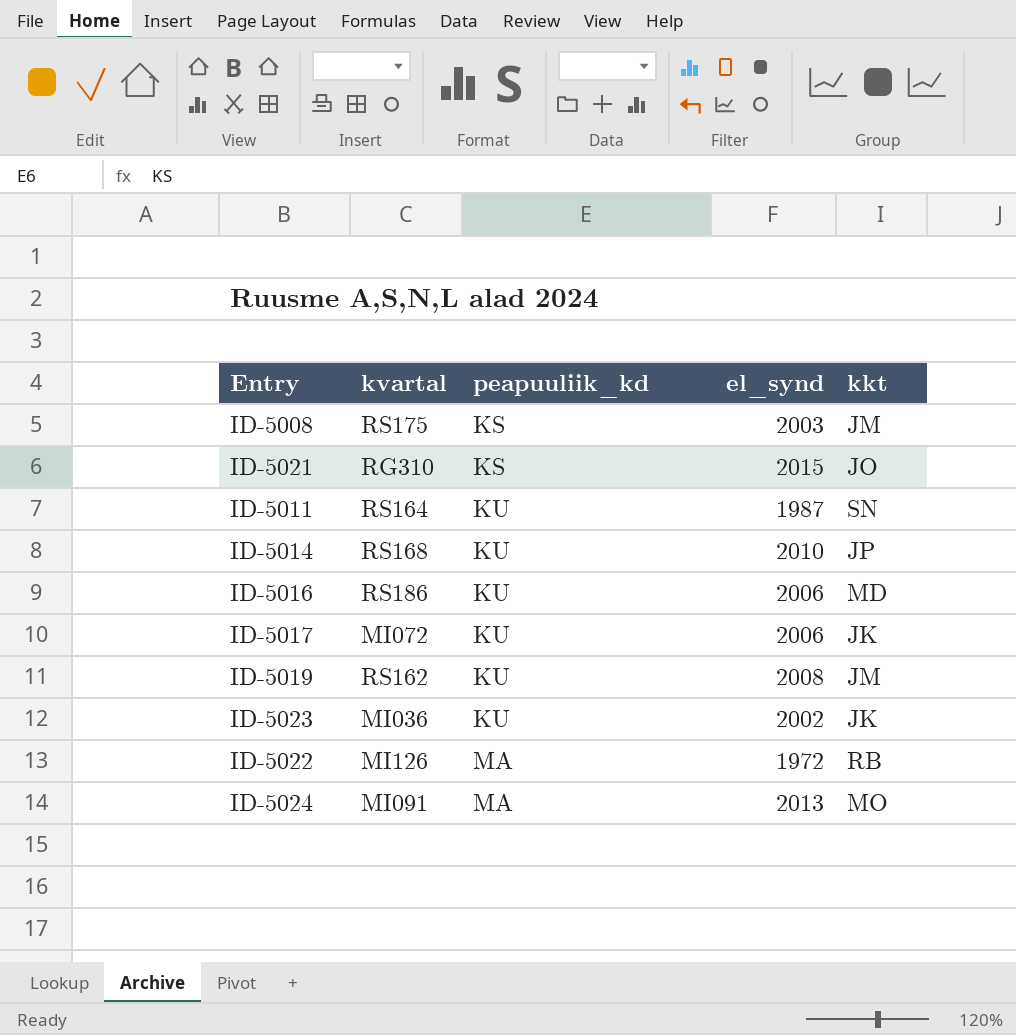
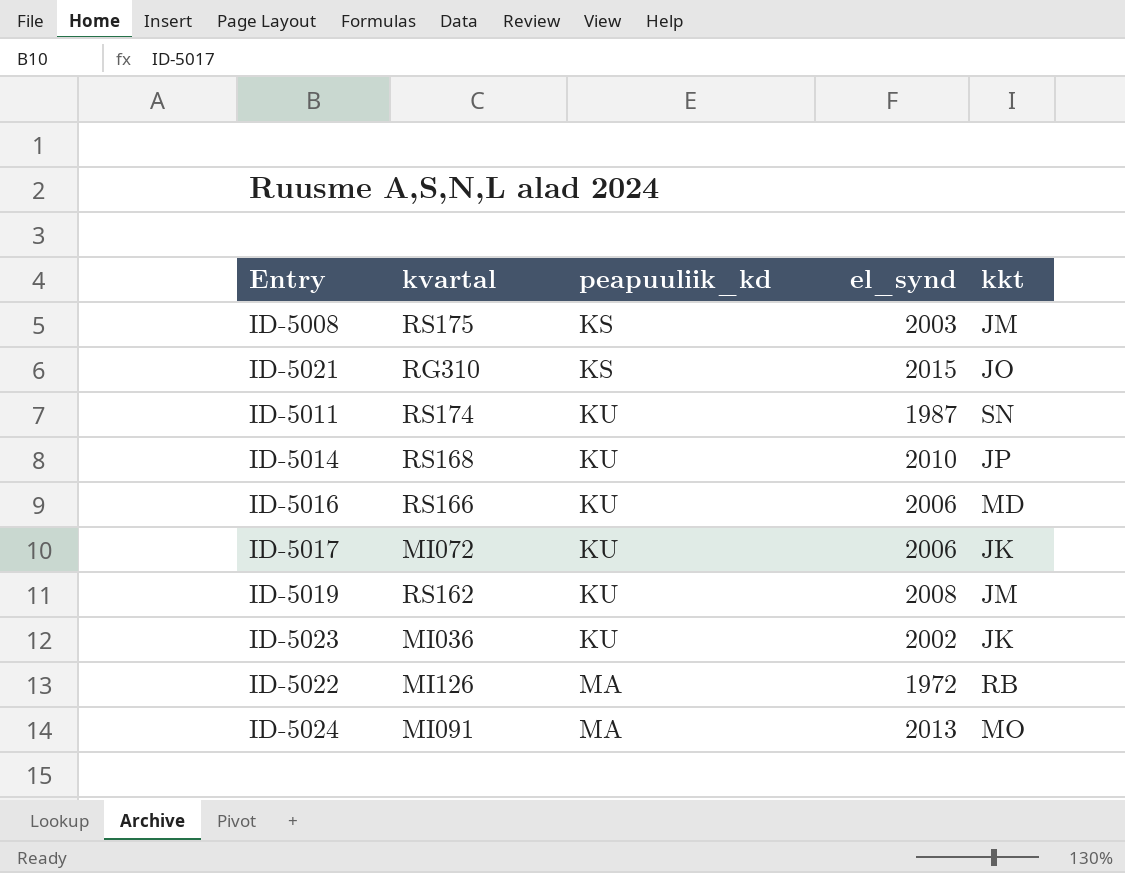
ID-5011 | kvartal: RS164 -> RS174
ID-5016 | kvartal: RS186 -> RS166

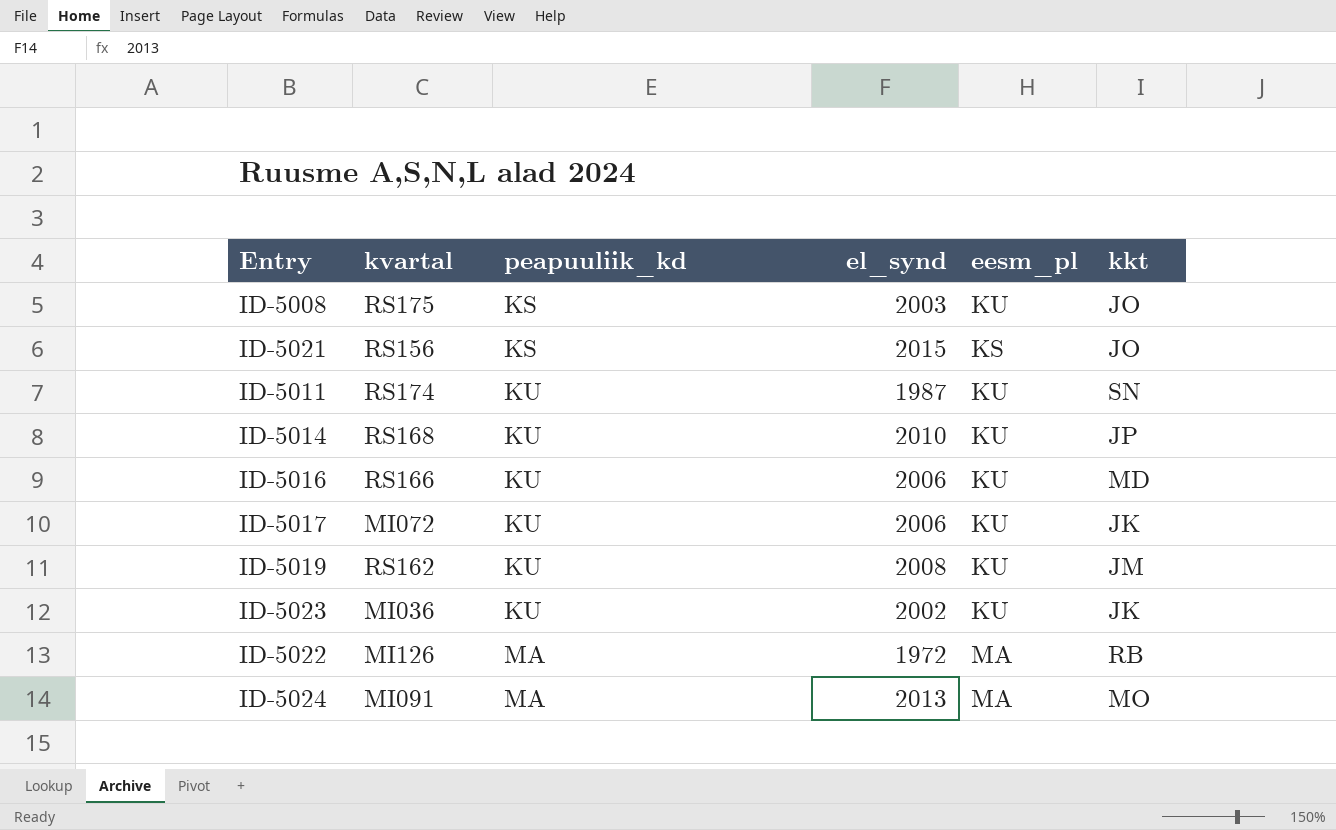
column eesm_pl | position: none -> 5
ID-5008 | kkt: JM -> JO
ID-5021 | kvartal: RG310 -> RS156

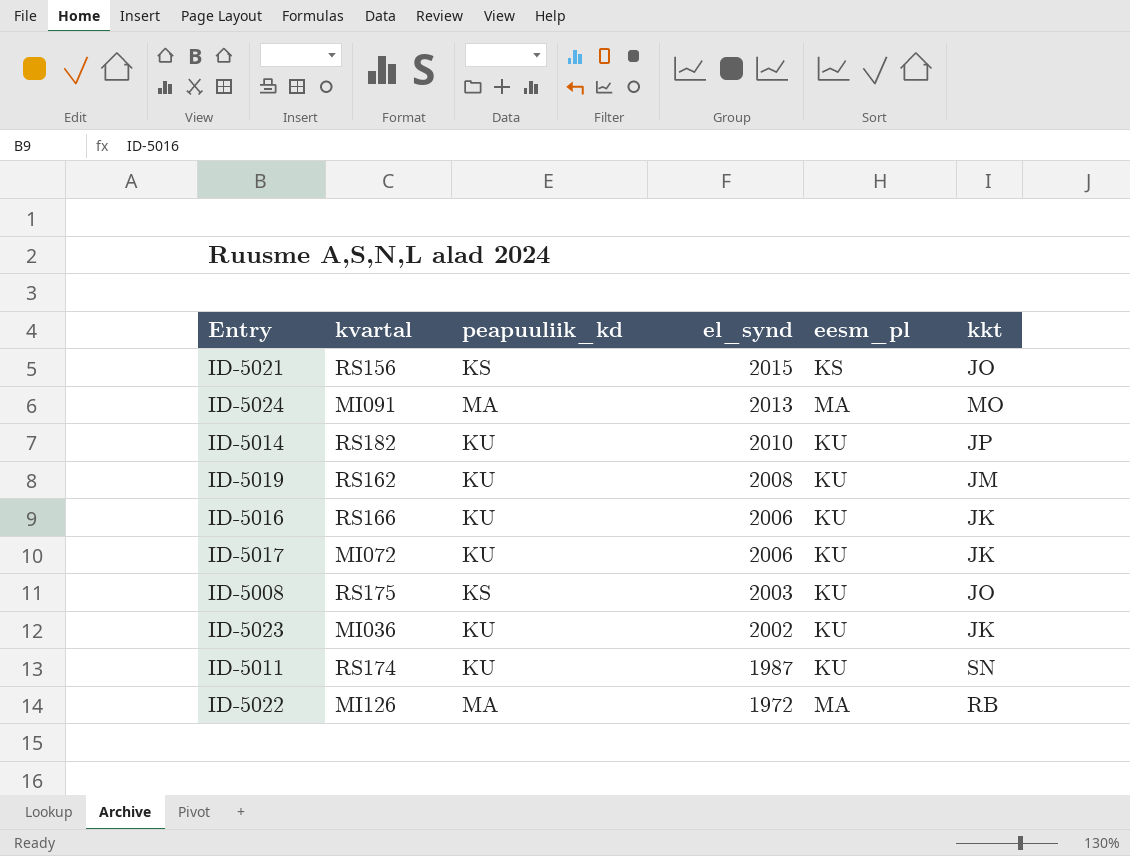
row order: peapuuliik_kd ascending -> el_synd descending
ID-5014 | kvartal: RS168 -> RS182
ID-5016 | kkt: MD -> JK

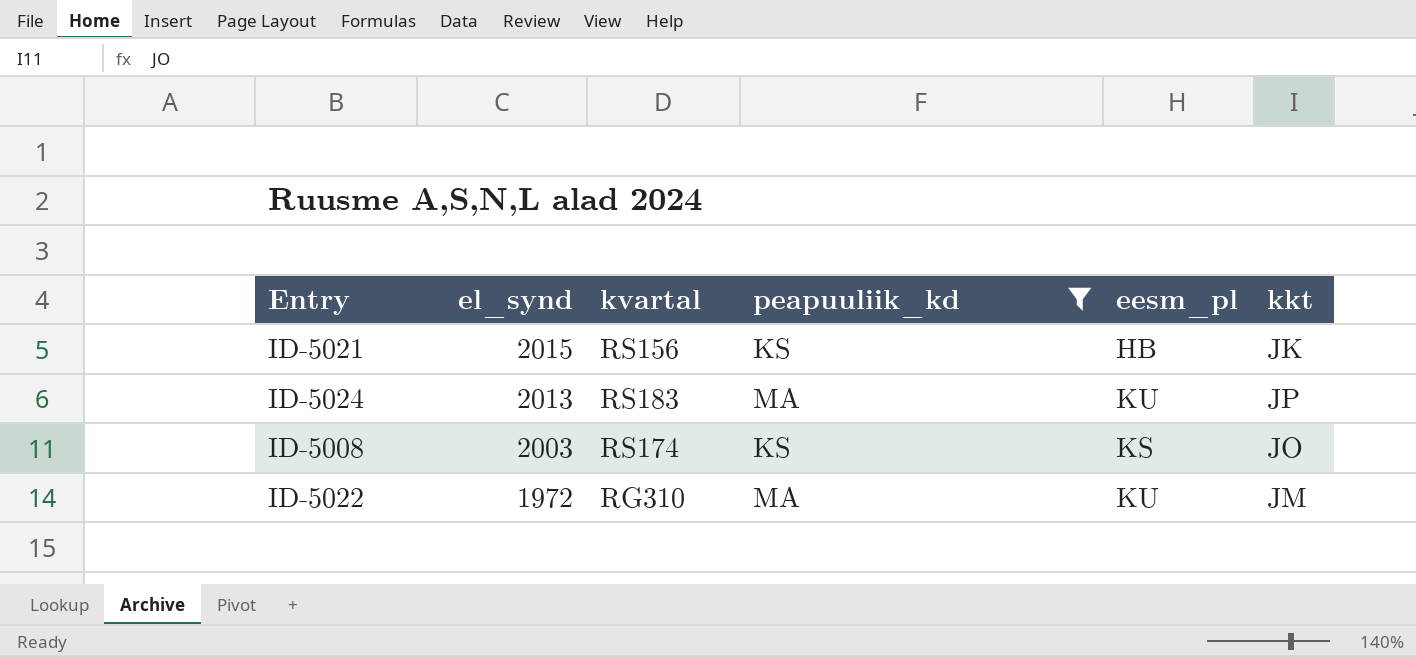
filter: none -> peapuuliik_kd != KU
column el_synd | position: 4 -> 2
ID-5021 | eesm_pl: KS -> HB
ID-5021 | kkt: JO -> JK
ID-5024 | kvartal: MI091 -> RS183
ID-5024 | eesm_pl: MA -> KU
ID-5024 | kkt: MO -> JP
ID-5008 | kvartal: RS175 -> RS174
ID-5008 | eesm_pl: KU -> KS
ID-5022 | kvartal: MI126 -> RG310
ID-5022 | eesm_pl: MA -> KU
ID-5022 | kkt: RB -> JM

